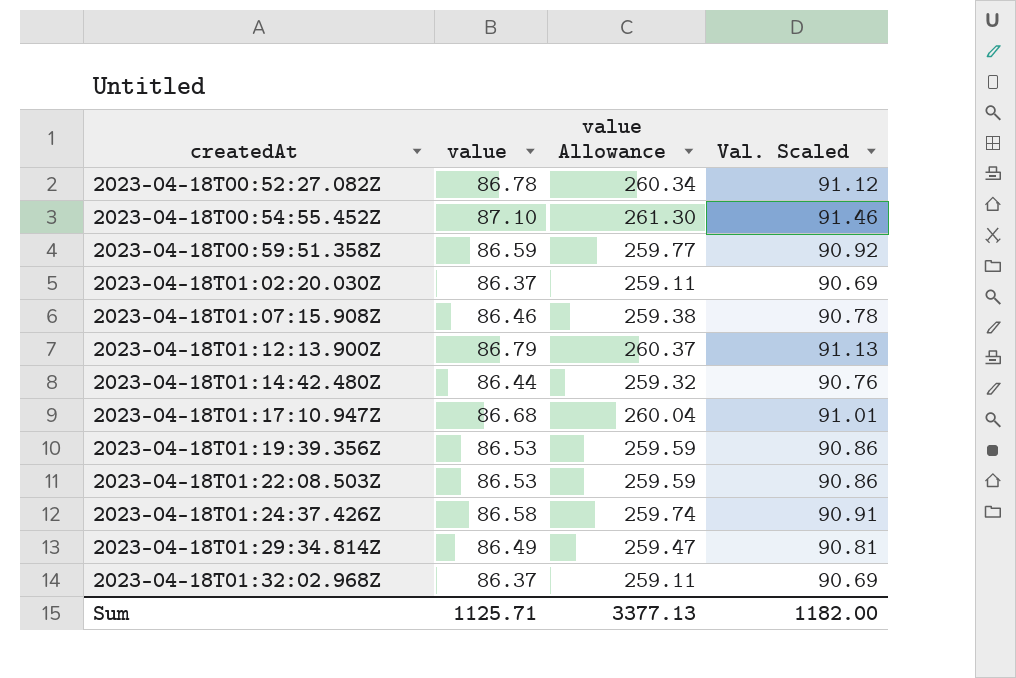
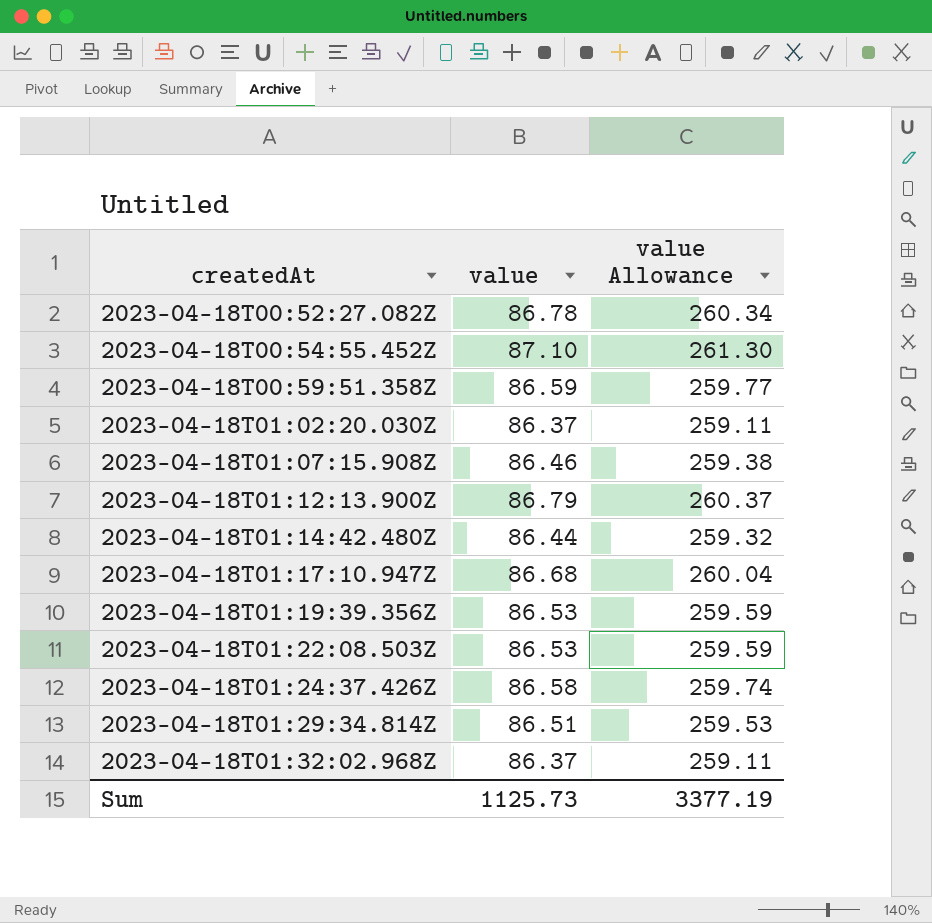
column Val. Scaled | formula: [value] * 1.05 -> none
2023-04-18T01:29:34.814Z | value: 86.49 -> 86.51
2023-04-18T01:29:34.814Z | value Allowance: 259.47 -> 259.53
Sum | value: 1125.71 -> 1125.73
Sum | value Allowance: 3377.13 -> 3377.19

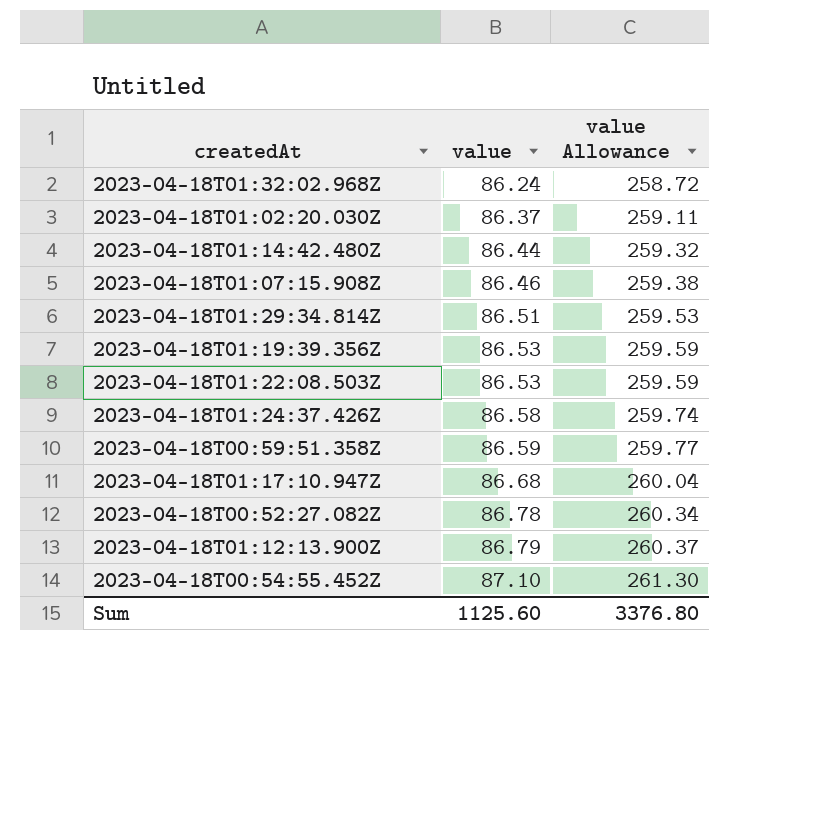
row order: createdAt ascending -> value ascending
2023-04-18T01:32:02.968Z | value: 86.37 -> 86.24
2023-04-18T01:32:02.968Z | value Allowance: 259.11 -> 258.72
Sum | value: 1125.73 -> 1125.60
Sum | value Allowance: 3377.19 -> 3376.80

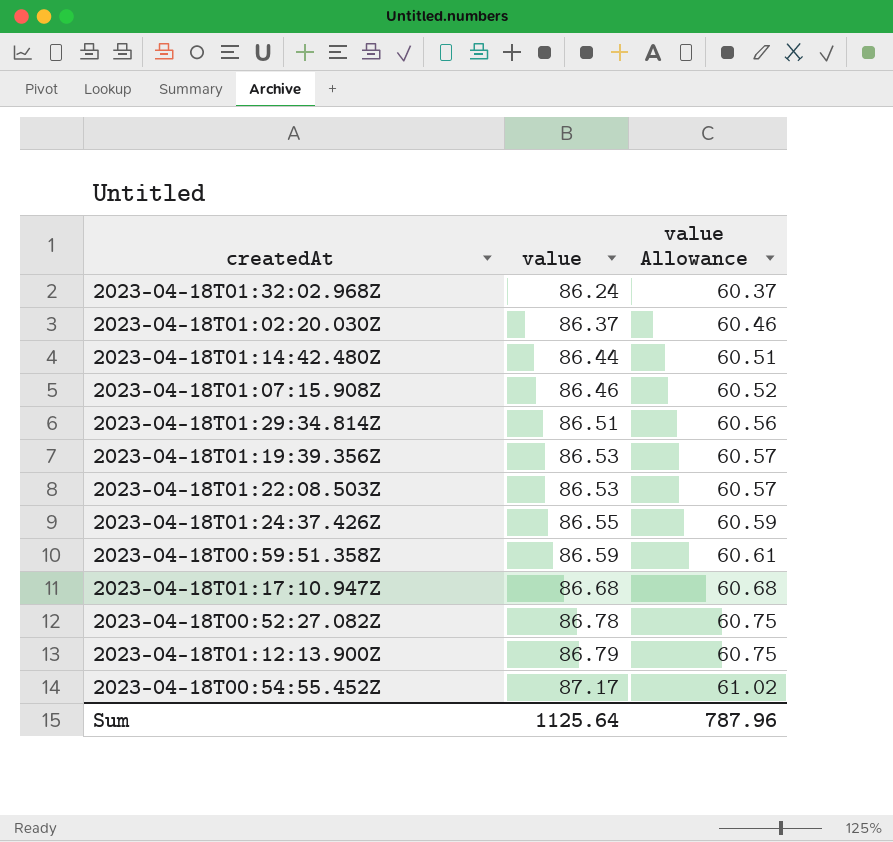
column value Allowance | formula: [value] * 3 -> [value] * 0.7
2023-04-18T01:24:37.426Z | value: 86.58 -> 86.55
2023-04-18T00:54:55.452Z | value: 87.10 -> 87.17
Sum | value: 1125.60 -> 1125.64
Sum | value Allowance: 3376.80 -> 787.96

